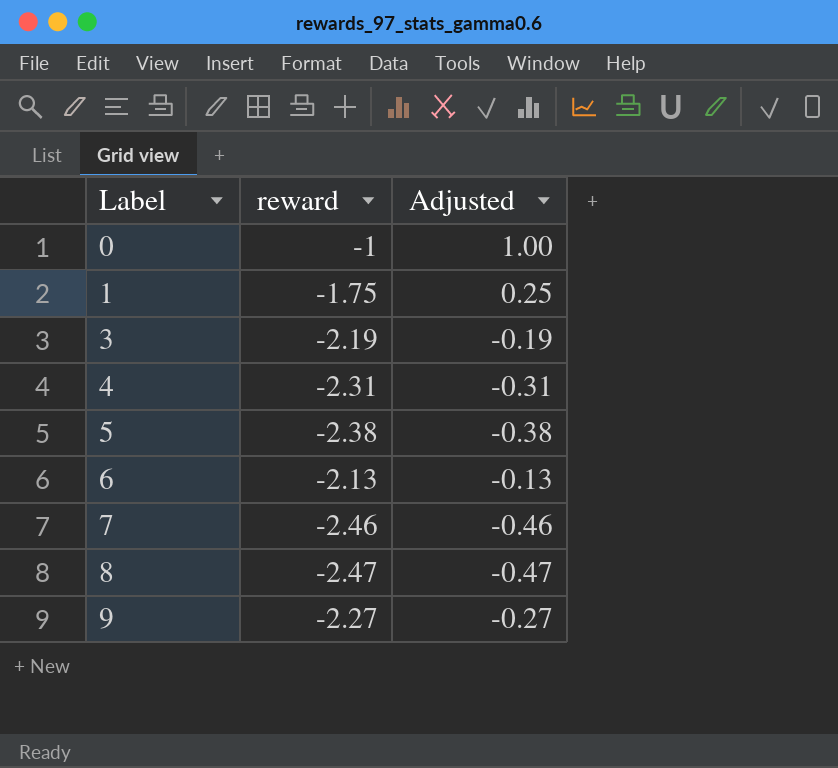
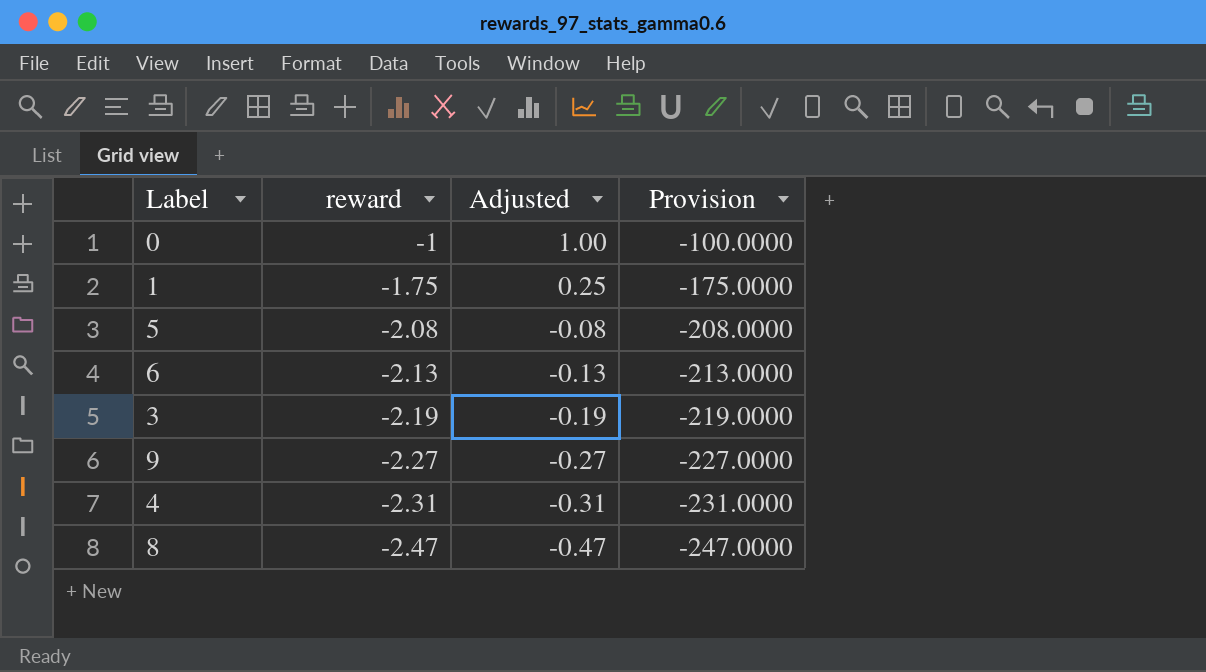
row order: Label ascending -> reward descending
column Provision | formula: none -> [reward] * 100
row 7: -2.46 | -0.46 -> none
5 | reward: -2.38 -> -2.08
5 | Adjusted: -0.38 -> -0.08

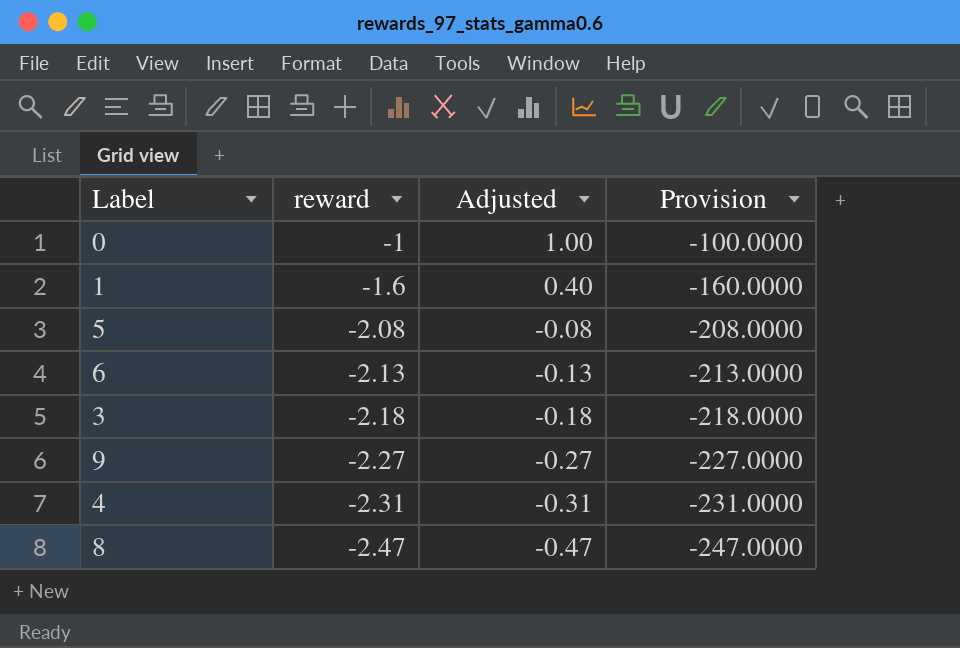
1 | reward: -1.75 -> -1.6
1 | Adjusted: 0.25 -> 0.40
1 | Provision: -175.0000 -> -160.0000
3 | reward: -2.19 -> -2.18
3 | Adjusted: -0.19 -> -0.18
3 | Provision: -219.0000 -> -218.0000

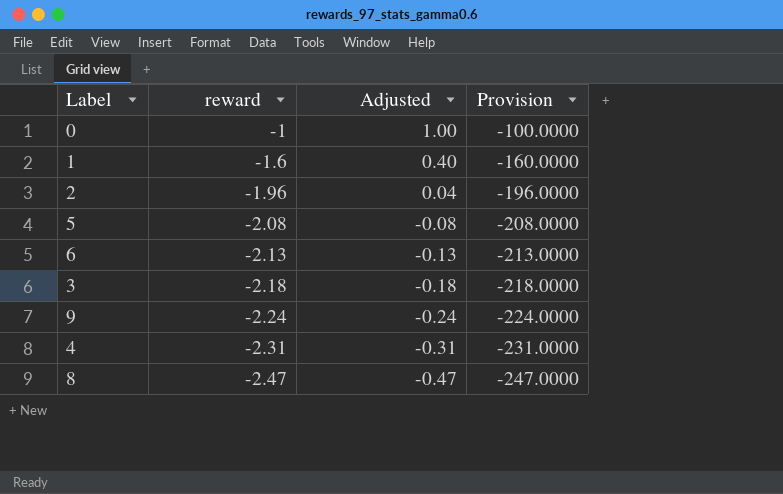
row 2: none -> -1.96 | 0.04 | -196.0000
9 | reward: -2.27 -> -2.24
9 | Adjusted: -0.27 -> -0.24
9 | Provision: -227.0000 -> -224.0000

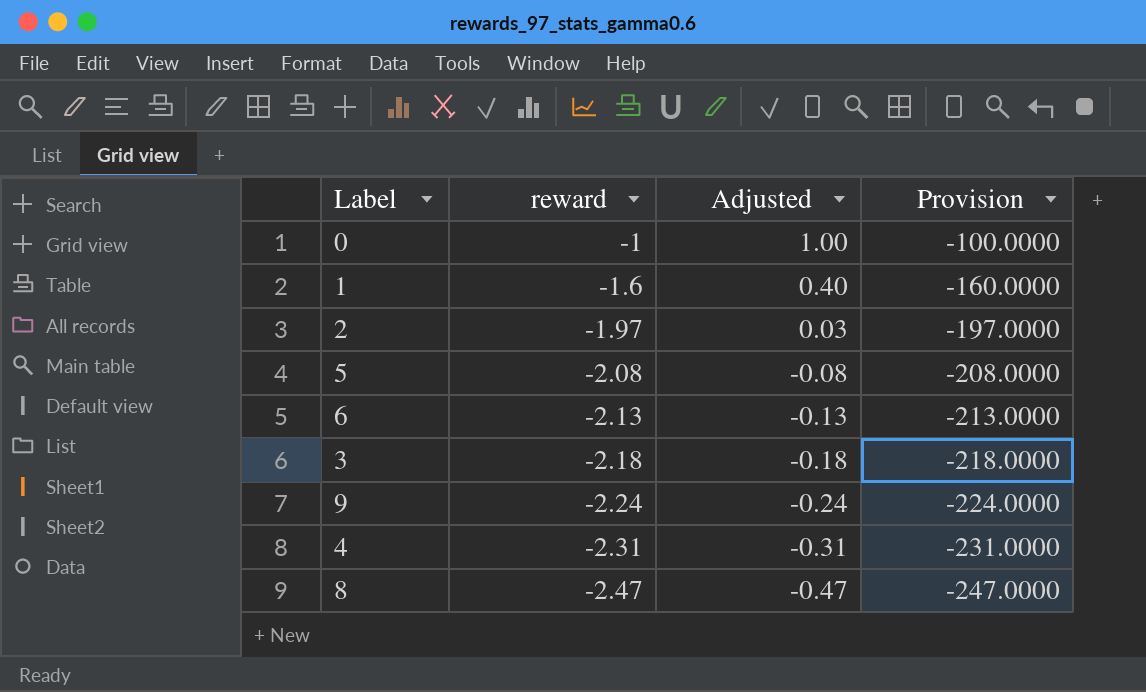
2 | reward: -1.96 -> -1.97
2 | Adjusted: 0.04 -> 0.03
2 | Provision: -196.0000 -> -197.0000

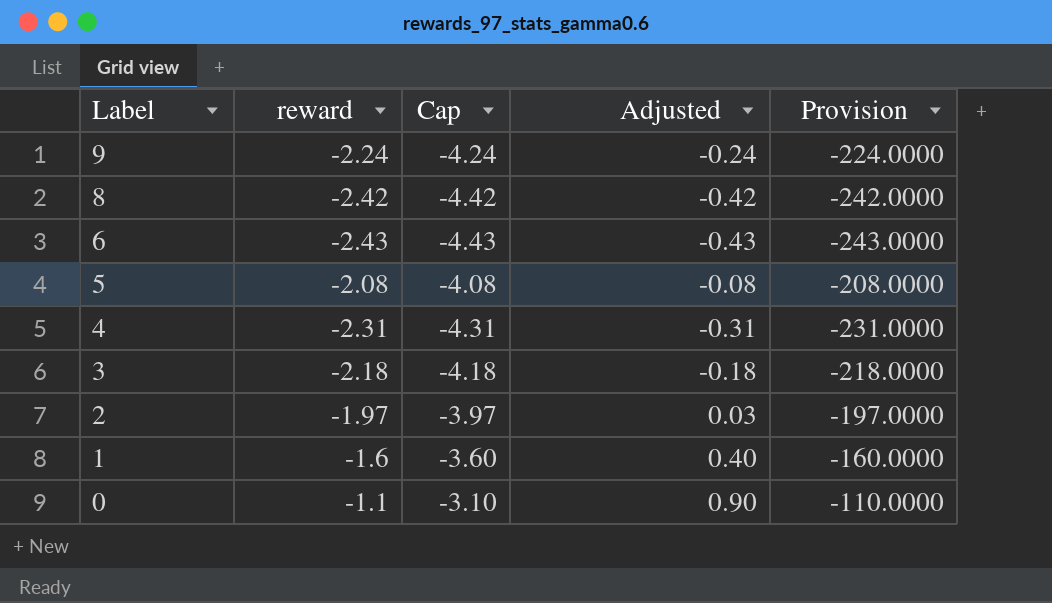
row order: reward descending -> Label descending
column Cap | formula: none -> [reward] - 2
8 | reward: -2.47 -> -2.42
8 | Adjusted: -0.47 -> -0.42
8 | Provision: -247.0000 -> -242.0000
6 | reward: -2.13 -> -2.43
6 | Adjusted: -0.13 -> -0.43
6 | Provision: -213.0000 -> -243.0000
0 | reward: -1 -> -1.1
0 | Adjusted: 1.00 -> 0.90
0 | Provision: -100.0000 -> -110.0000

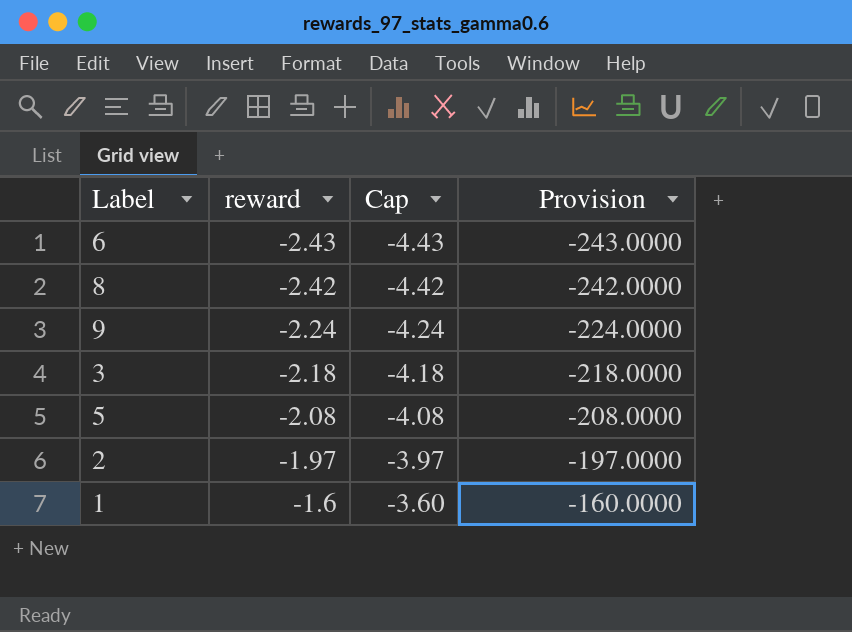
row order: Label descending -> reward ascending
column Adjusted | formula: [reward] + 2 -> none
row 4: -2.31 | -4.31 | -0.31 | -231.0000 -> none
row 0: -1.1 | -3.10 | 0.90 | -110.0000 -> none

